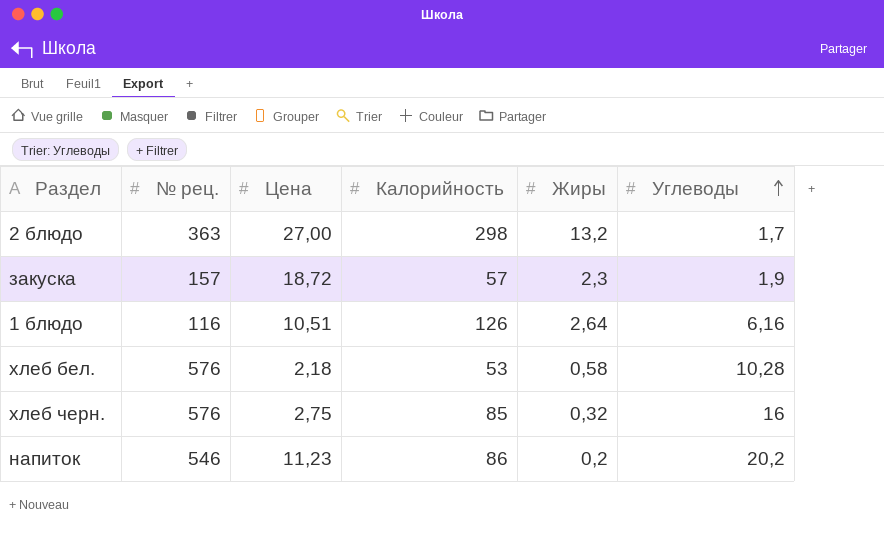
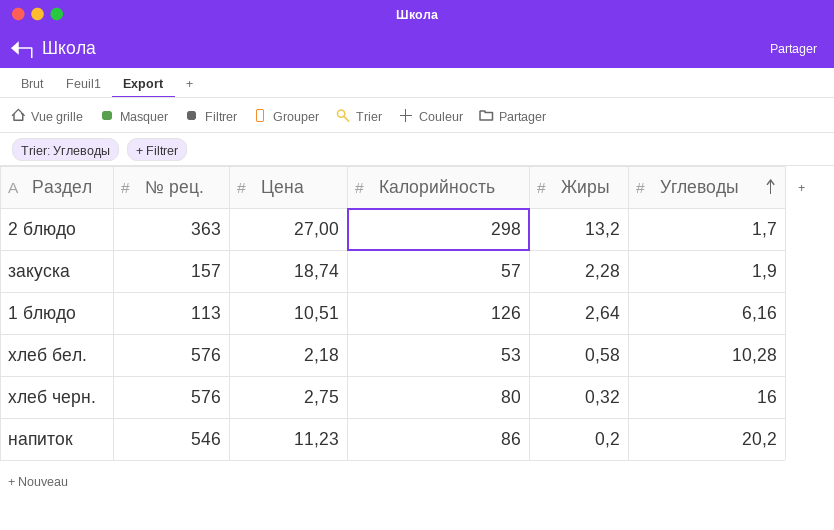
закуска | Цена: 18,72 -> 18,74
закуска | Жиры: 2,3 -> 2,28
1 блюдо | № рец.: 116 -> 113
хлеб черн. | Калорийность: 85 -> 80

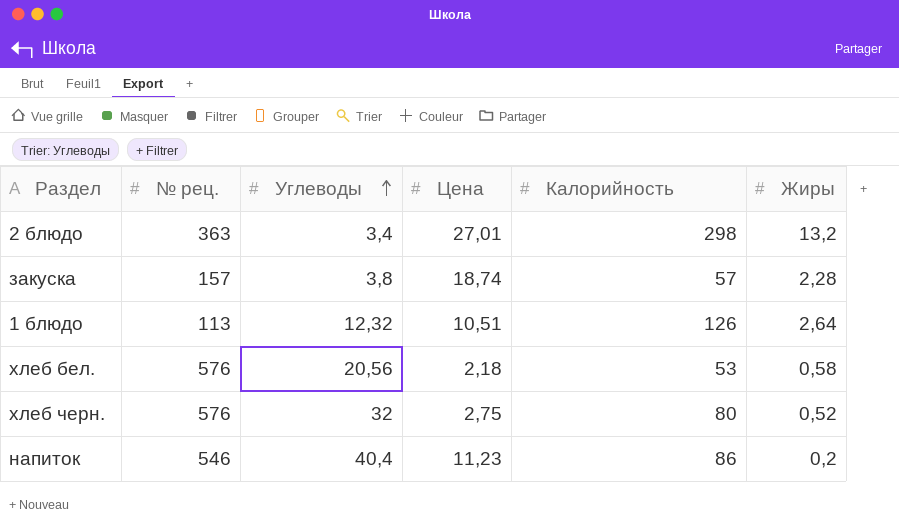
column Углеводы | position: 6 -> 3
2 блюдо | Углеводы: 1,7 -> 3,4
2 блюдо | Цена: 27,00 -> 27,01
закуска | Углеводы: 1,9 -> 3,8
1 блюдо | Углеводы: 6,16 -> 12,32
хлеб бел. | Углеводы: 10,28 -> 20,56
хлеб черн. | Углеводы: 16 -> 32
хлеб черн. | Жиры: 0,32 -> 0,52
напиток | Углеводы: 20,2 -> 40,4

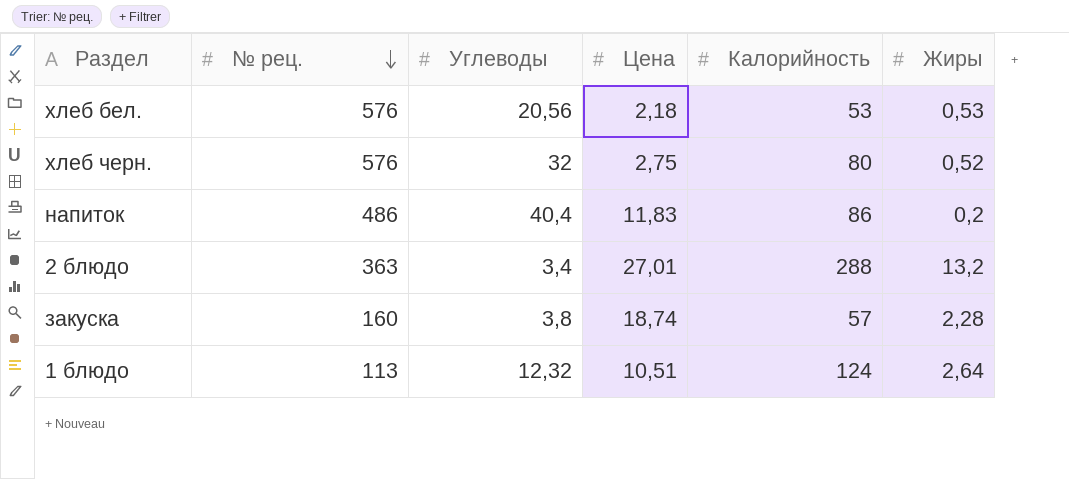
row order: Углеводы ascending -> № рец. descending
хлеб бел. | Жиры: 0,58 -> 0,53
напиток | № рец.: 546 -> 486
напиток | Цена: 11,23 -> 11,83
2 блюдо | Калорийность: 298 -> 288
закуска | № рец.: 157 -> 160
1 блюдо | Калорийность: 126 -> 124

